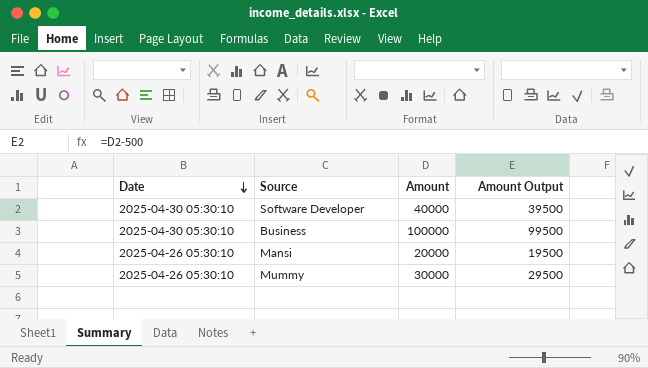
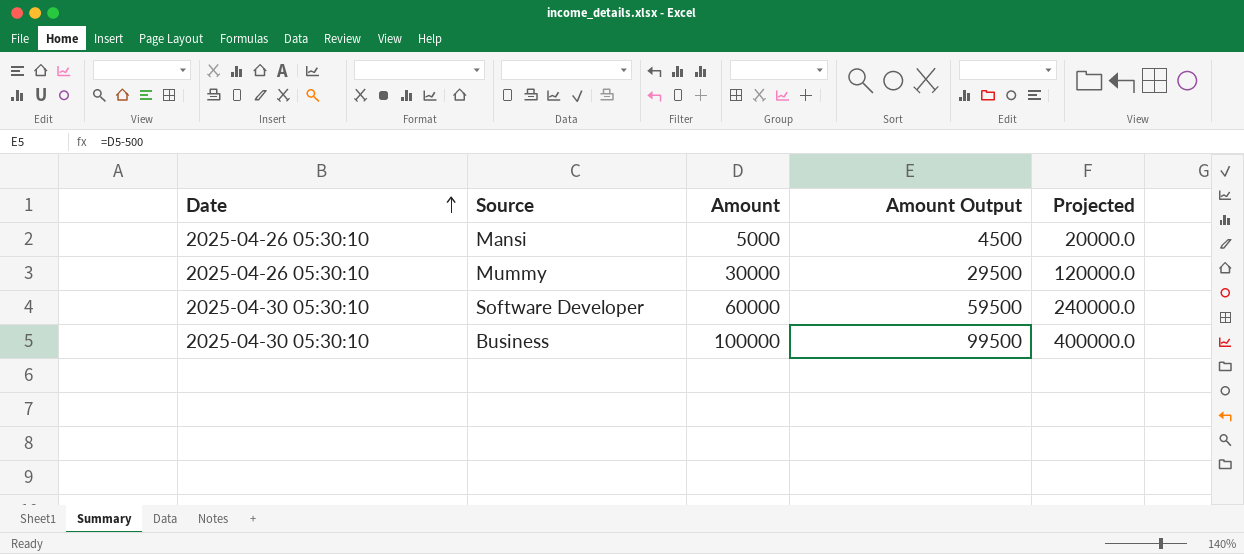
row order: Date descending -> Date ascending
column Projected | formula: none -> [Amount] * 4
Mansi | Amount: 20000 -> 5000
Mansi | Amount Output: 19500 -> 4500
Software Developer | Amount: 40000 -> 60000
Software Developer | Amount Output: 39500 -> 59500

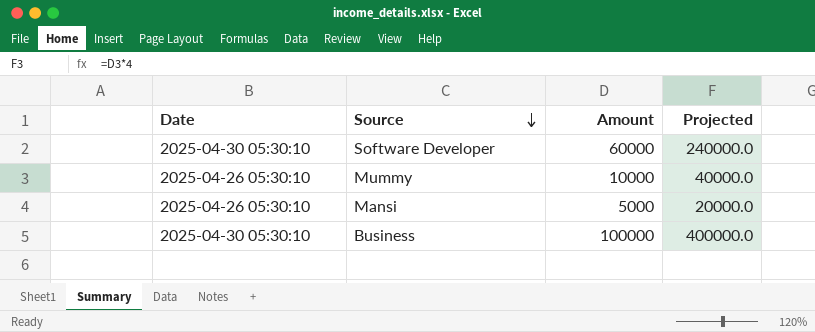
row order: Date ascending -> Source descending
column Amount Output | formula: [Amount] - 500 -> none
Mummy | Amount: 30000 -> 10000
Mummy | Projected: 120000.0 -> 40000.0

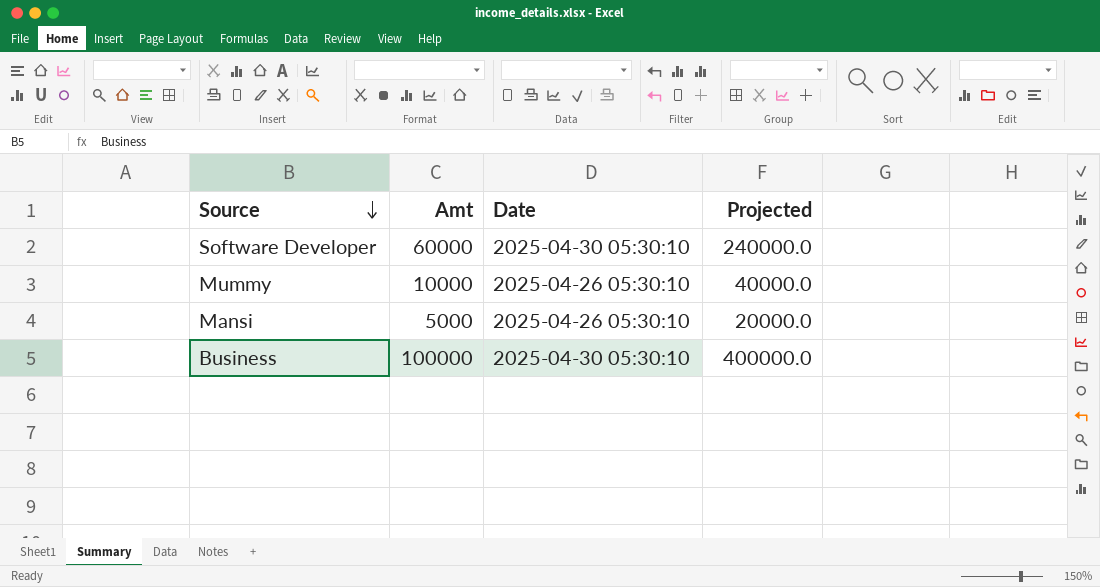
column name: Amount -> Amt
column Date | position: 1 -> 3

